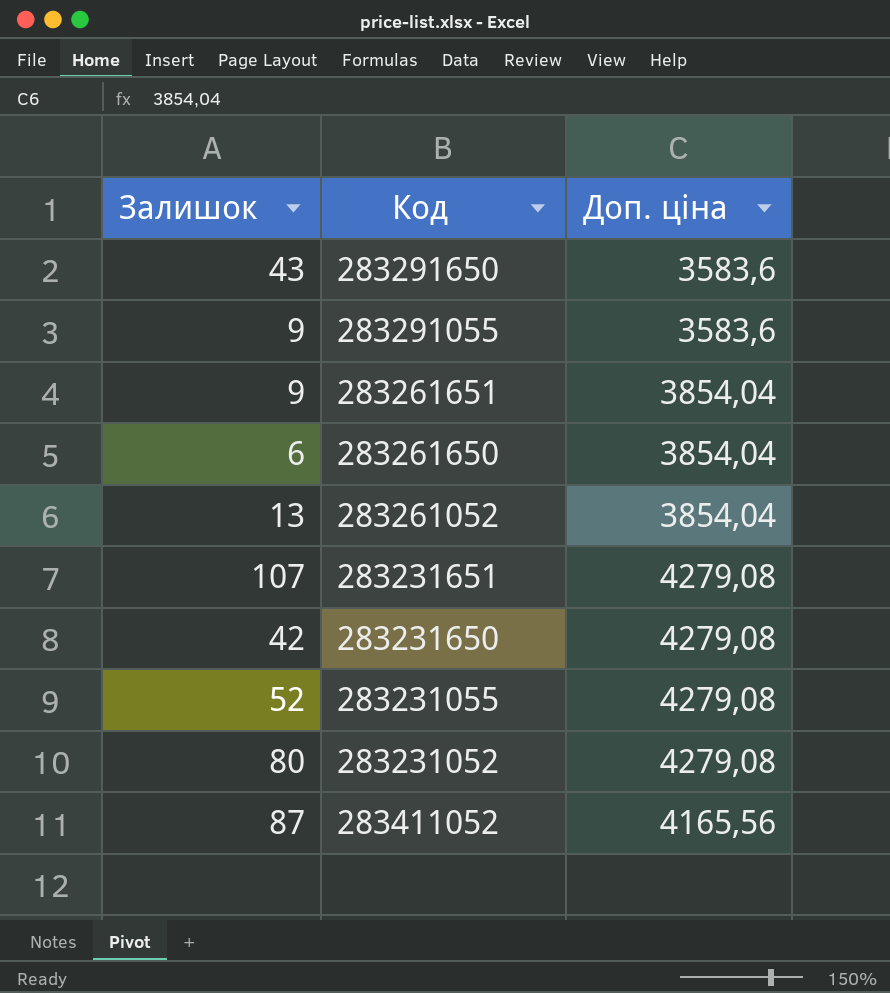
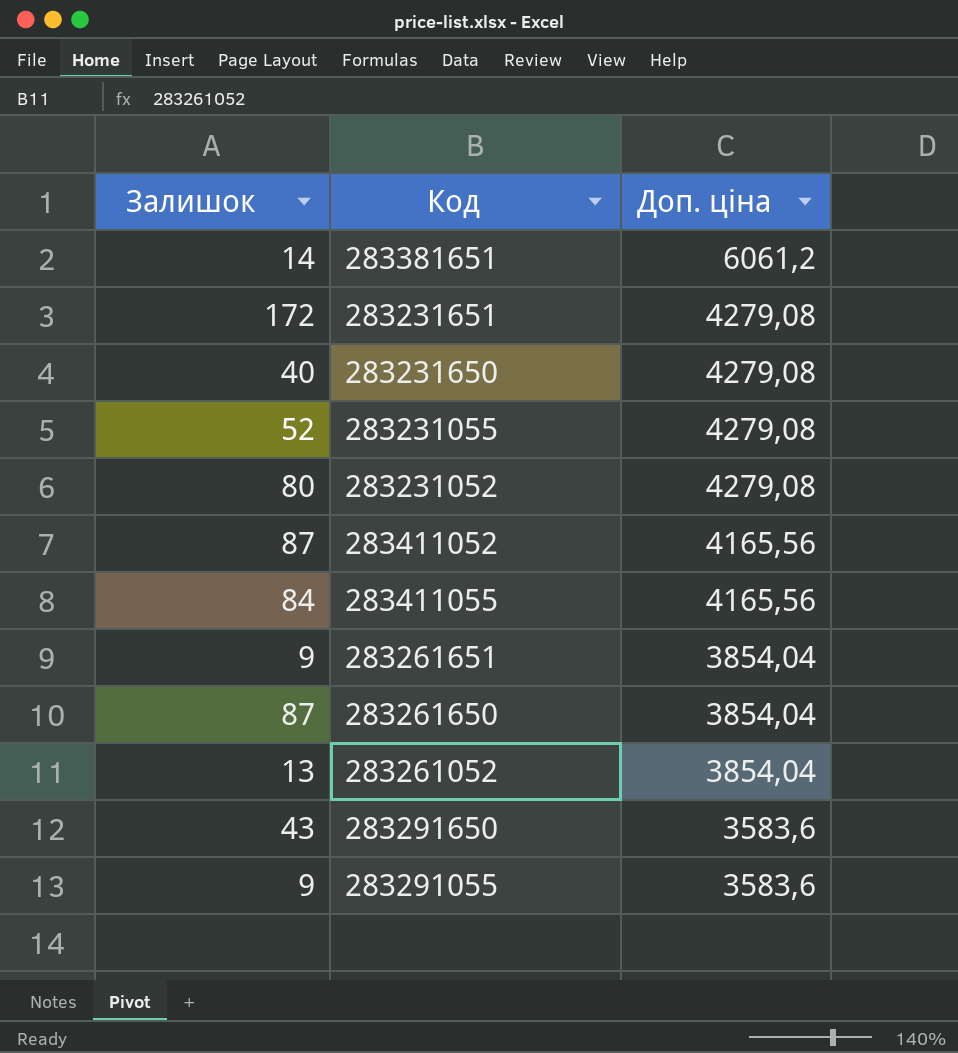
row order: none -> Доп. ціна descending
row 283381651: none -> 14 | 6061,2
283231651 | Залишок: 107 -> 172
283231650 | Залишок: 42 -> 40
row 283411055: none -> 84 | 4165,56
283261650 | Залишок: 6 -> 87

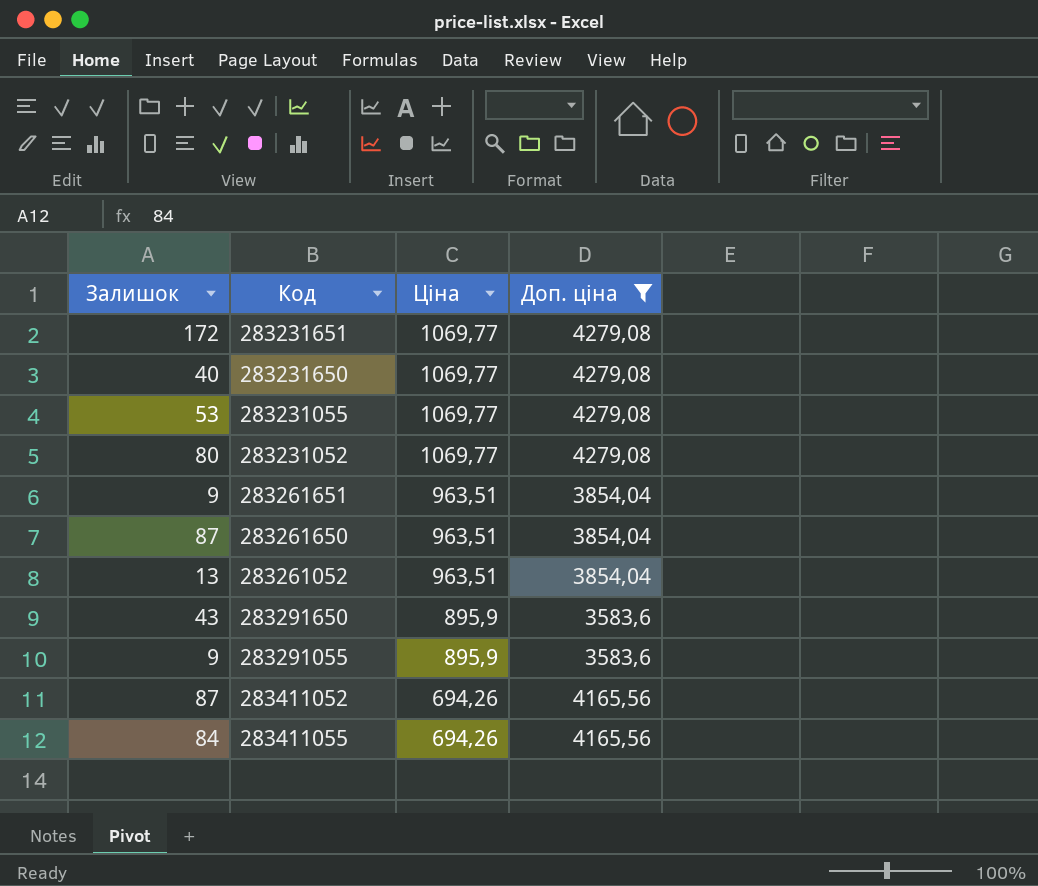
filter: none -> Доп. ціна != 6061,2
row order: Доп. ціна descending -> Ціна descending
column Ціна | position: none -> 3
283231055 | Залишок: 52 -> 53

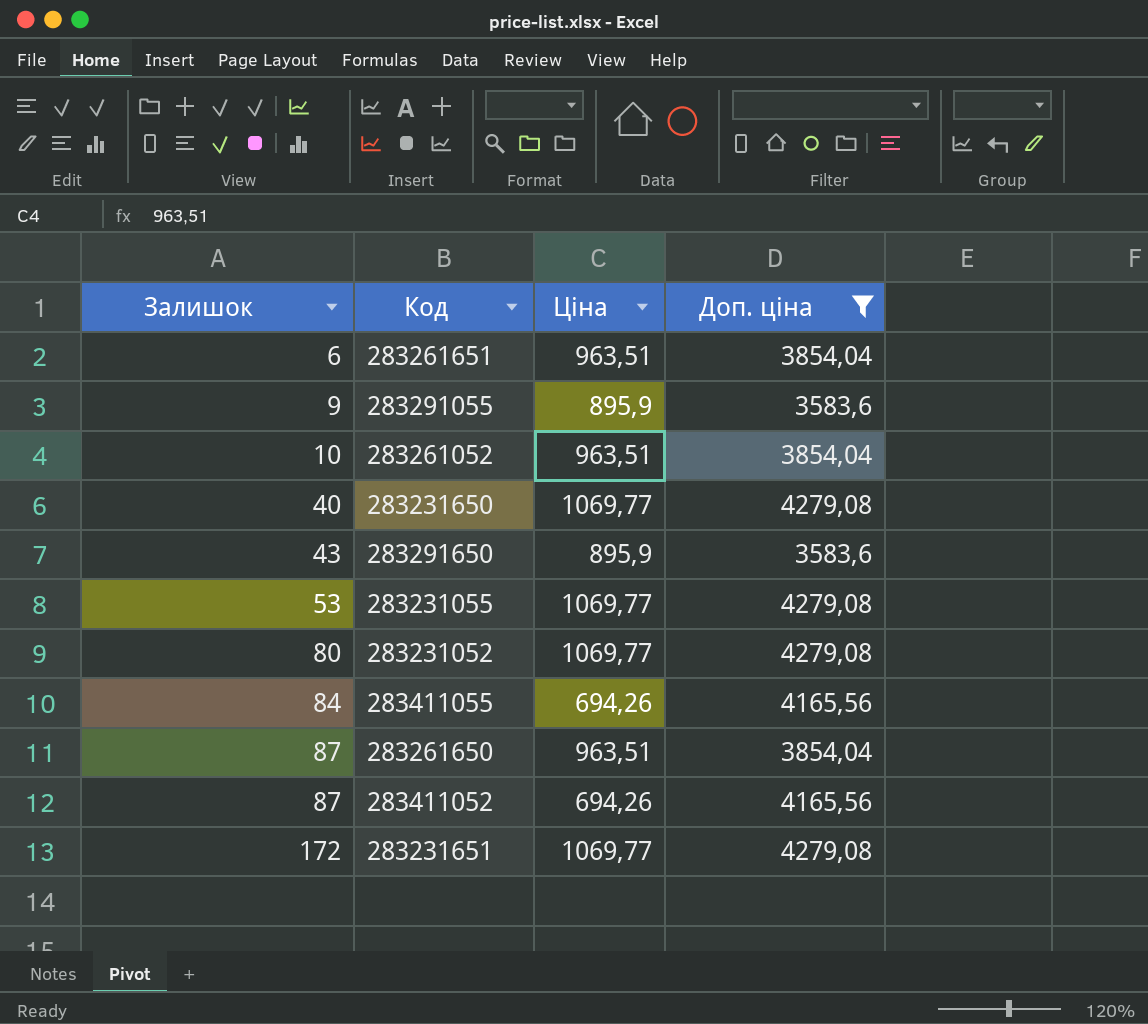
row order: Ціна descending -> Залишок ascending
283261651 | Залишок: 9 -> 6
283261052 | Залишок: 13 -> 10

